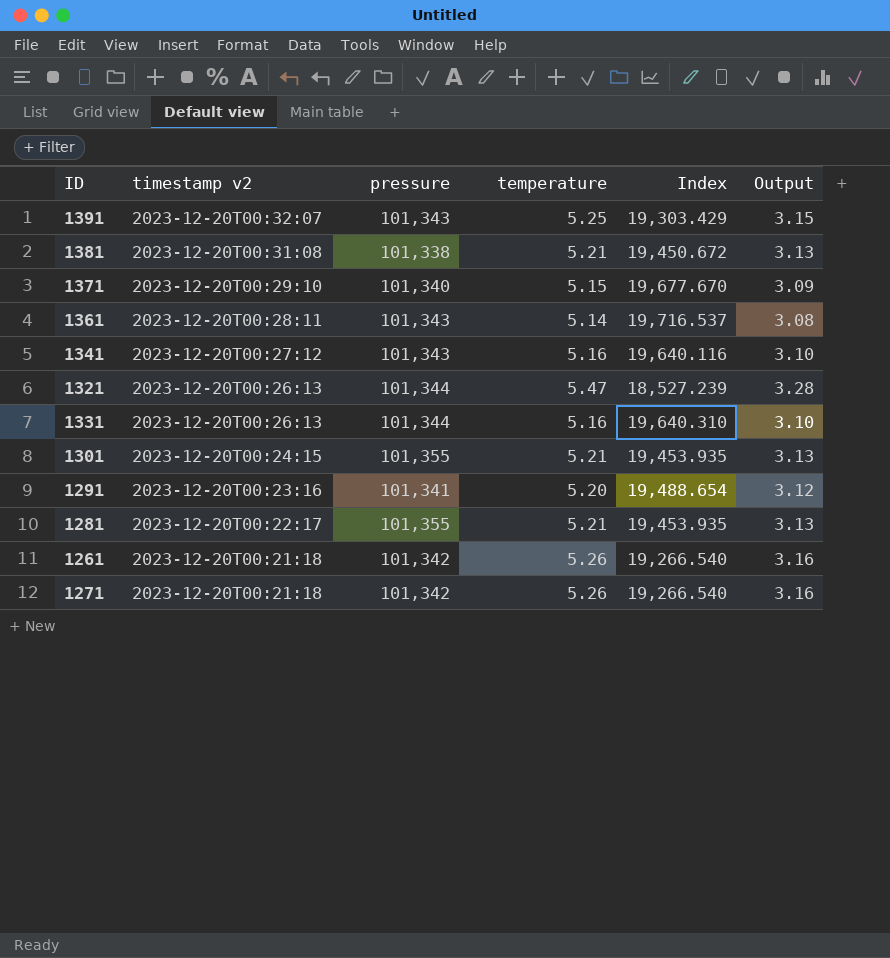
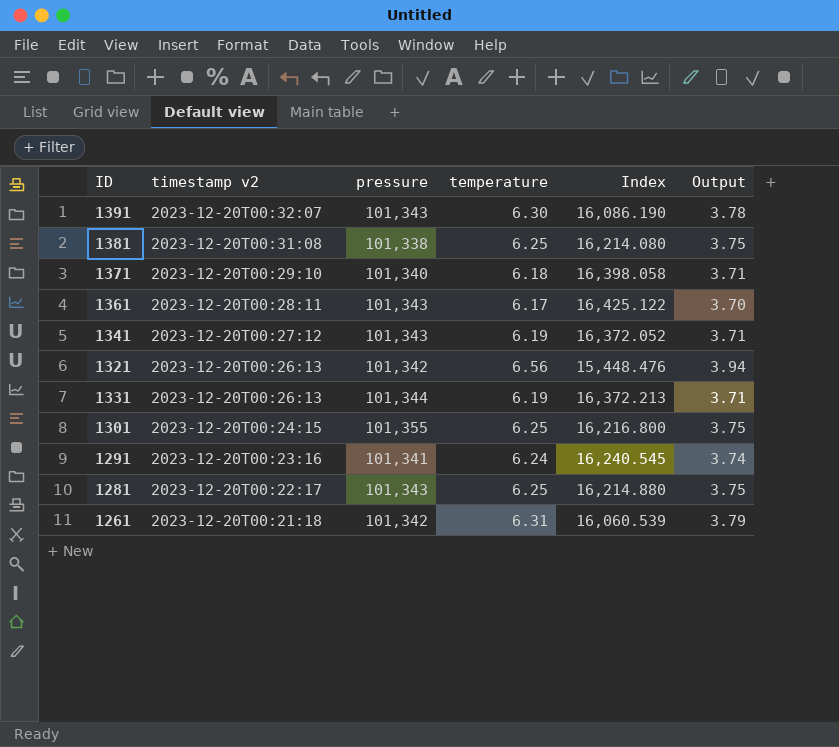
row 1271: 2023-12-20T00:21:18 | 101,342 | 5.26 | 19,266.540 | 3.16 -> none
1391 | temperature: 5.25 -> 6.30
1391 | Index: 19,303.429 -> 16,086.190
1391 | Output: 3.15 -> 3.78
1381 | temperature: 5.21 -> 6.25
1381 | Index: 19,450.672 -> 16,214.080
1381 | Output: 3.13 -> 3.75
1371 | temperature: 5.15 -> 6.18
1371 | Index: 19,677.670 -> 16,398.058
1371 | Output: 3.09 -> 3.71
1361 | temperature: 5.14 -> 6.17
1361 | Index: 19,716.537 -> 16,425.122
1361 | Output: 3.08 -> 3.70
1341 | temperature: 5.16 -> 6.19
1341 | Index: 19,640.116 -> 16,372.052
1341 | Output: 3.10 -> 3.71
1321 | pressure: 101,344 -> 101,342
1321 | temperature: 5.47 -> 6.56
1321 | Index: 18,527.239 -> 15,448.476
1321 | Output: 3.28 -> 3.94
1331 | temperature: 5.16 -> 6.19
1331 | Index: 19,640.310 -> 16,372.213
1331 | Output: 3.10 -> 3.71
1301 | temperature: 5.21 -> 6.25
1301 | Index: 19,453.935 -> 16,216.800
1301 | Output: 3.13 -> 3.75
1291 | temperature: 5.20 -> 6.24
1291 | Index: 19,488.654 -> 16,240.545
1291 | Output: 3.12 -> 3.74
1281 | pressure: 101,355 -> 101,343
1281 | temperature: 5.21 -> 6.25
1281 | Index: 19,453.935 -> 16,214.880
1281 | Output: 3.13 -> 3.75
1261 | temperature: 5.26 -> 6.31
1261 | Index: 19,266.540 -> 16,060.539
1261 | Output: 3.16 -> 3.79

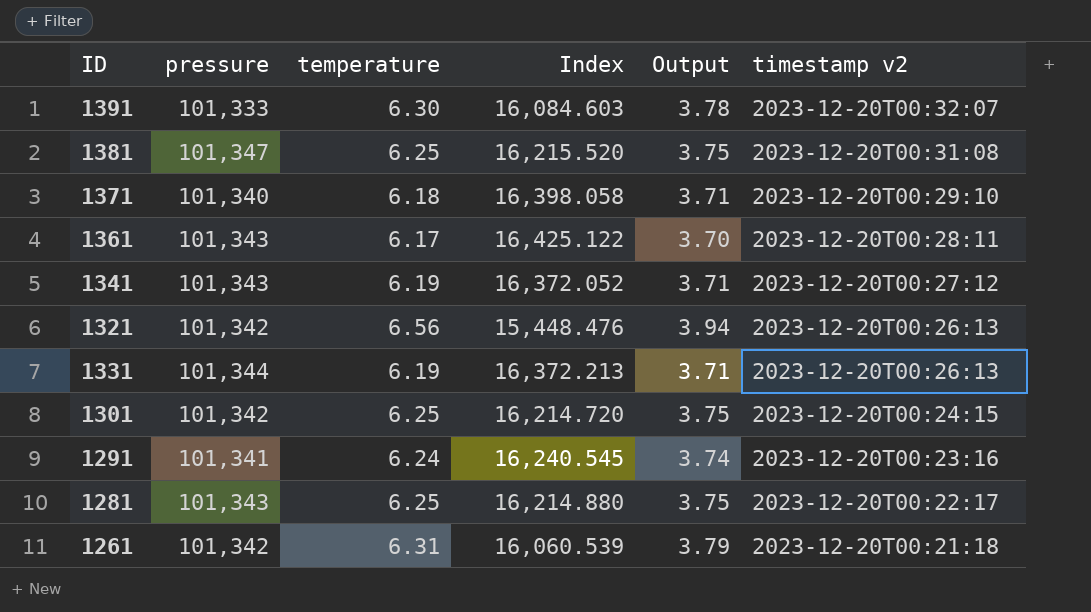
column timestamp v2 | position: 2 -> 6
1391 | pressure: 101,343 -> 101,333
1391 | Index: 16,086.190 -> 16,084.603
1381 | pressure: 101,338 -> 101,347
1381 | Index: 16,214.080 -> 16,215.520
1301 | pressure: 101,355 -> 101,342
1301 | Index: 16,216.800 -> 16,214.720

